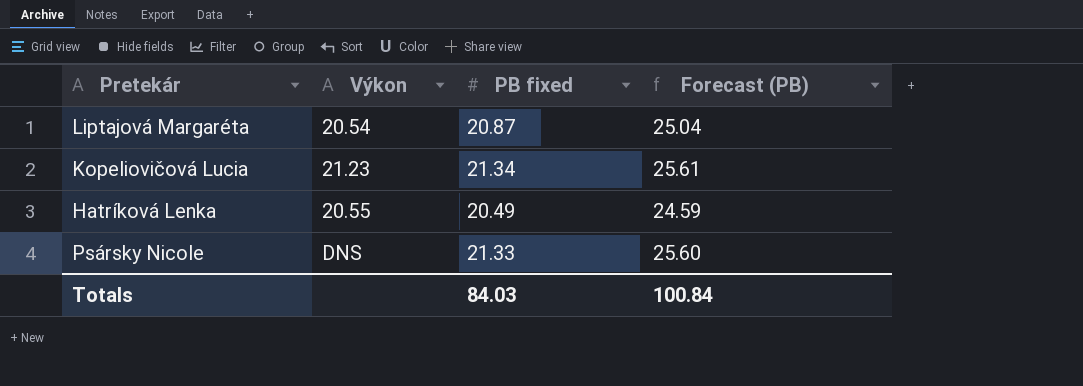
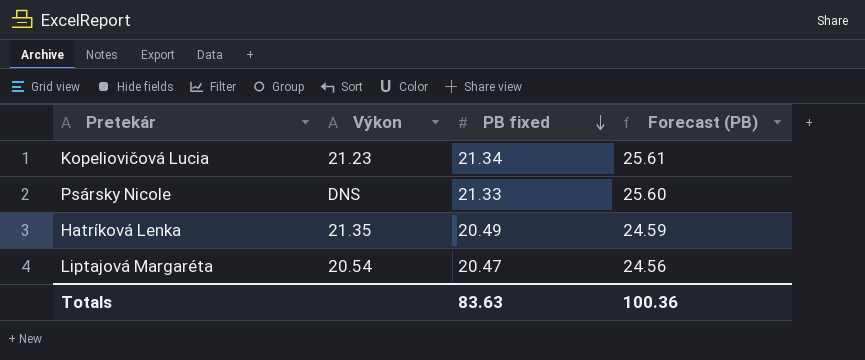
row order: none -> PB fixed descending
Hatríková Lenka | Výkon: 20.55 -> 21.35
Liptajová Margaréta | PB fixed: 20.87 -> 20.47
Liptajová Margaréta | Forecast (PB): 25.04 -> 24.56
Totals | PB fixed: 84.03 -> 83.63
Totals | Forecast (PB): 100.84 -> 100.36

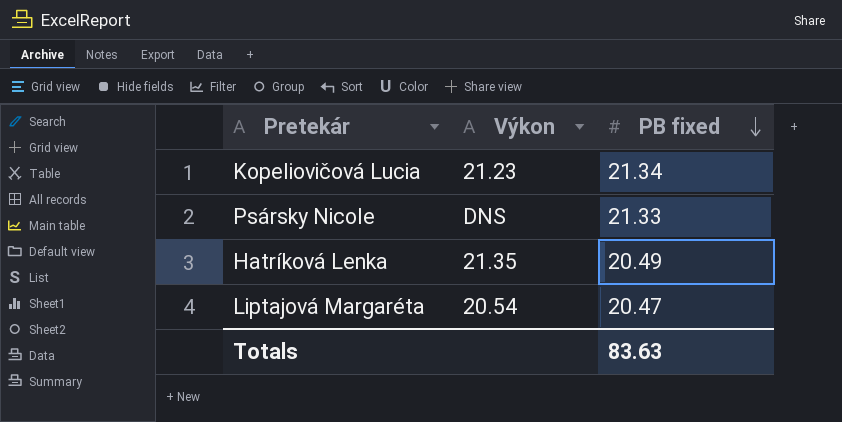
column Forecast (PB) | formula: [PB fixed] * 1.2 -> none

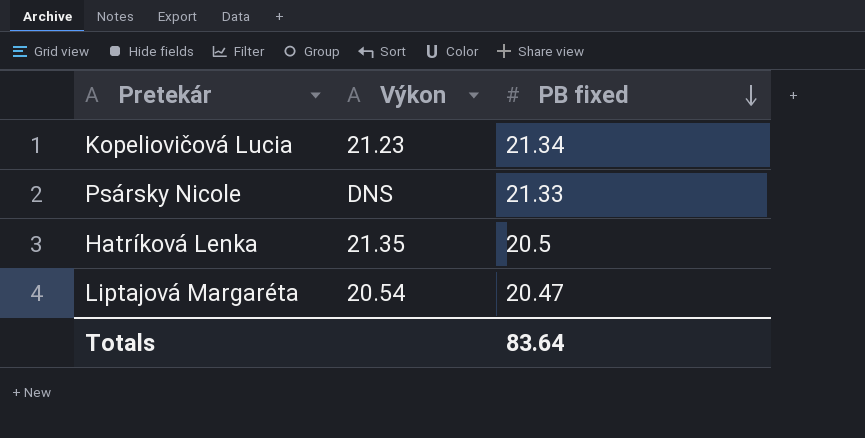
Hatríková Lenka | PB fixed: 20.49 -> 20.5
Totals | PB fixed: 83.63 -> 83.64

